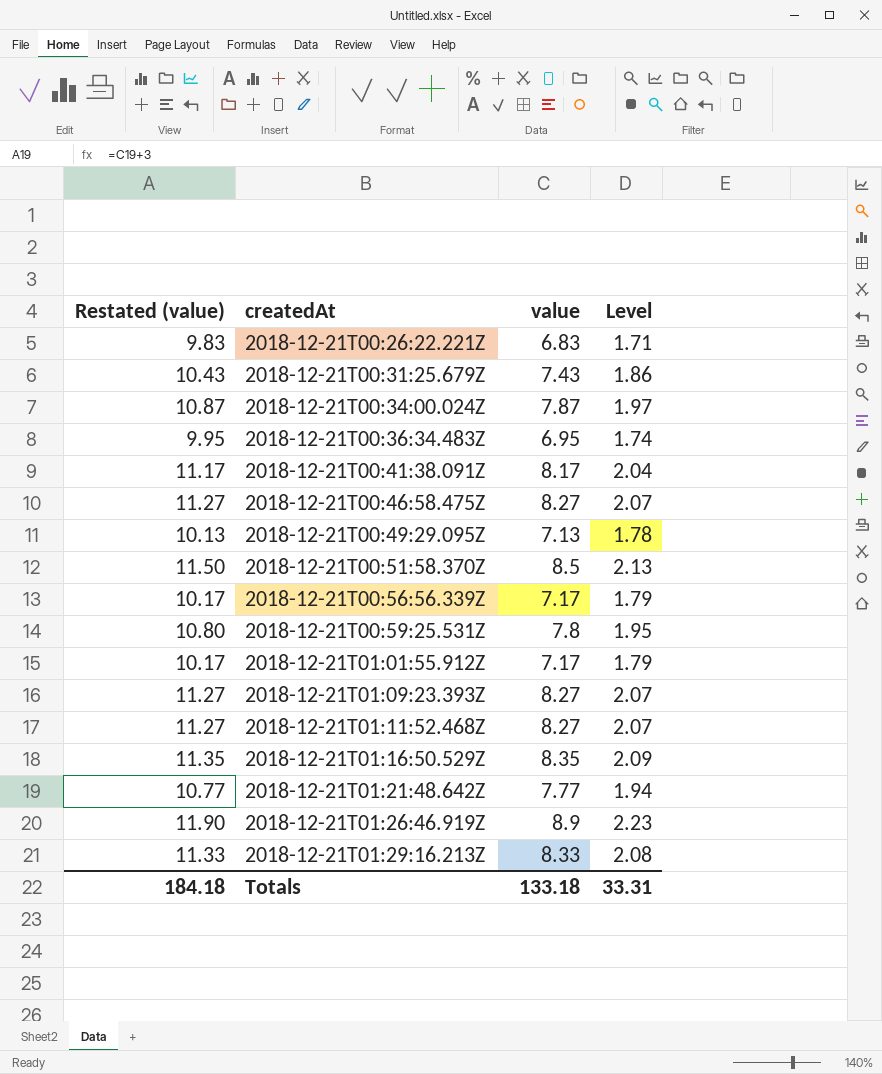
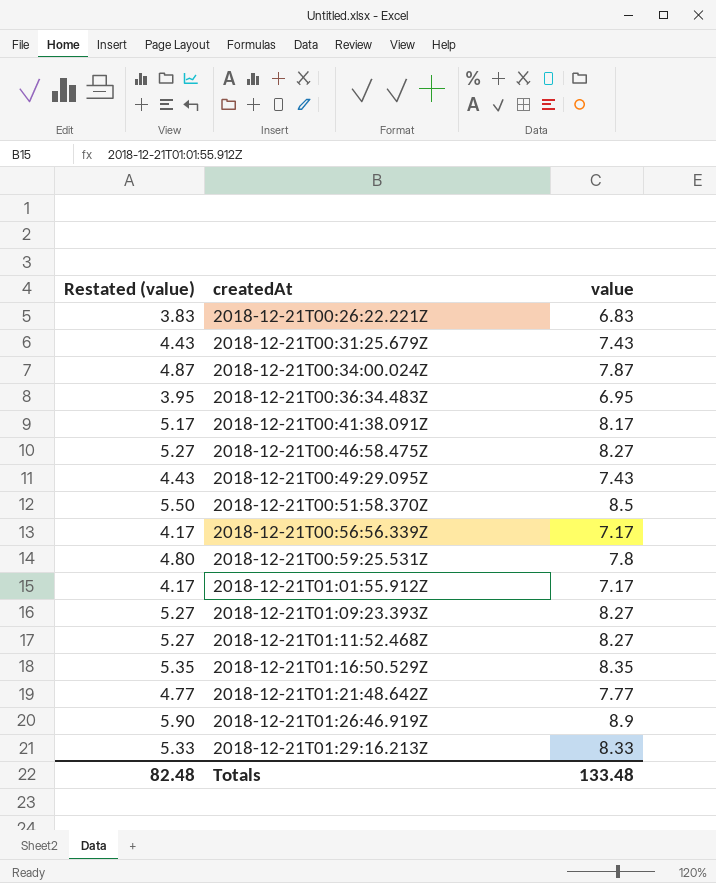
column Level | formula: [value] * 0.25 -> none
column Restated (value) | formula: [value] + 3 -> [value] - 3
2018-12-21T00:49:29.095Z | value: 7.13 -> 7.43
Totals | Restated (value): 184.18 -> 82.48
Totals | value: 133.18 -> 133.48

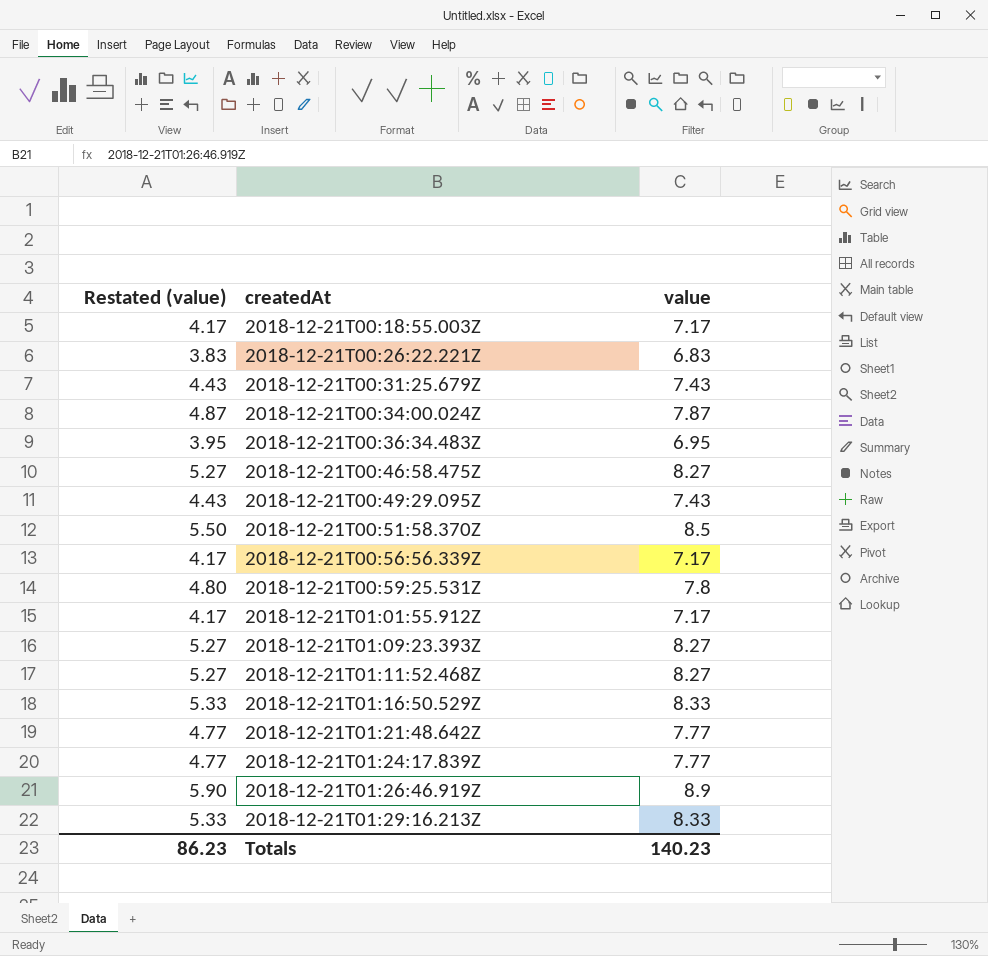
row 2018-12-21T00:41:38.091Z: 5.17 | 8.17 -> none
row 2018-12-21T00:18:55.003Z: none -> 4.17 | 7.17
2018-12-21T01:16:50.529Z | Restated (value): 5.35 -> 5.33
2018-12-21T01:16:50.529Z | value: 8.35 -> 8.33
row 2018-12-21T01:24:17.839Z: none -> 4.77 | 7.77
Totals | Restated (value): 82.48 -> 86.23
Totals | value: 133.48 -> 140.23

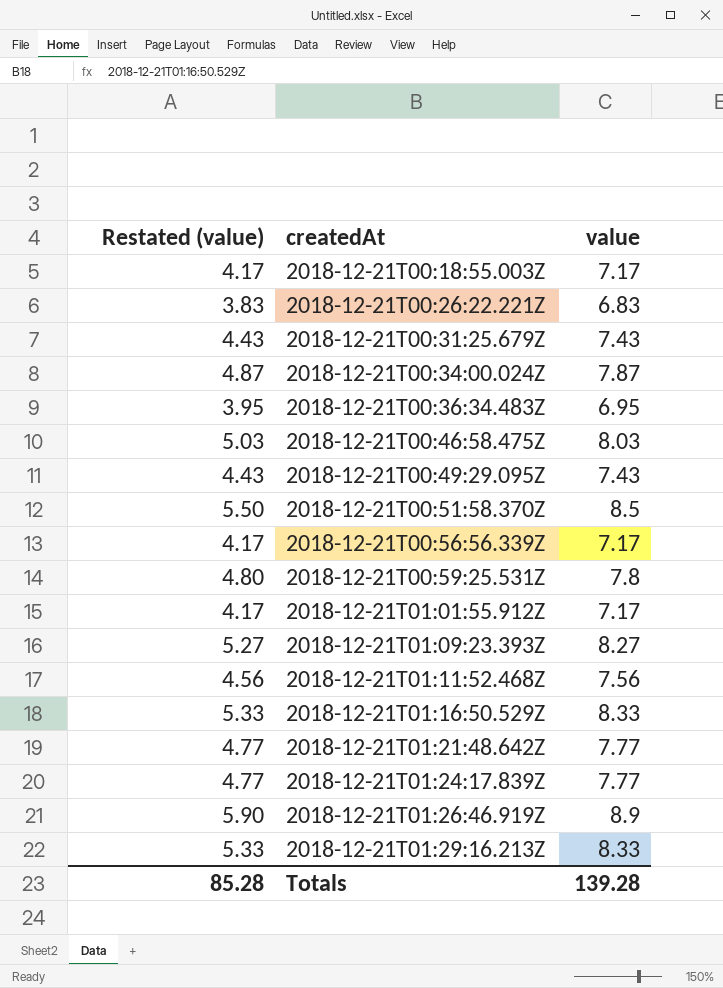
2018-12-21T00:46:58.475Z | Restated (value): 5.27 -> 5.03
2018-12-21T00:46:58.475Z | value: 8.27 -> 8.03
2018-12-21T01:11:52.468Z | Restated (value): 5.27 -> 4.56
2018-12-21T01:11:52.468Z | value: 8.27 -> 7.56
Totals | Restated (value): 86.23 -> 85.28
Totals | value: 140.23 -> 139.28

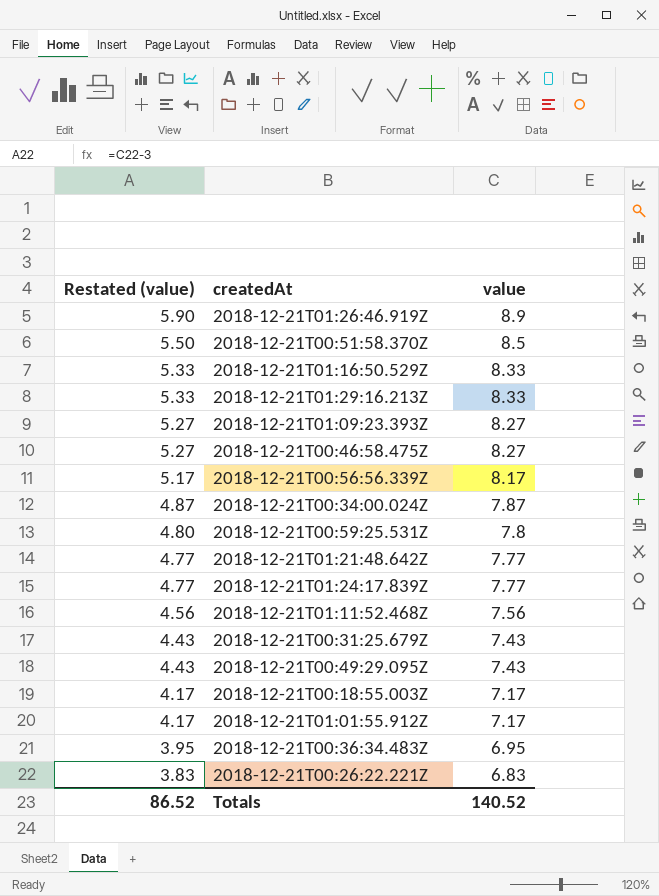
row order: createdAt ascending -> Restated (value) descending
2018-12-21T00:46:58.475Z | Restated (value): 5.03 -> 5.27
2018-12-21T00:46:58.475Z | value: 8.03 -> 8.27
2018-12-21T00:56:56.339Z | Restated (value): 4.17 -> 5.17
2018-12-21T00:56:56.339Z | value: 7.17 -> 8.17
Totals | Restated (value): 85.28 -> 86.52
Totals | value: 139.28 -> 140.52

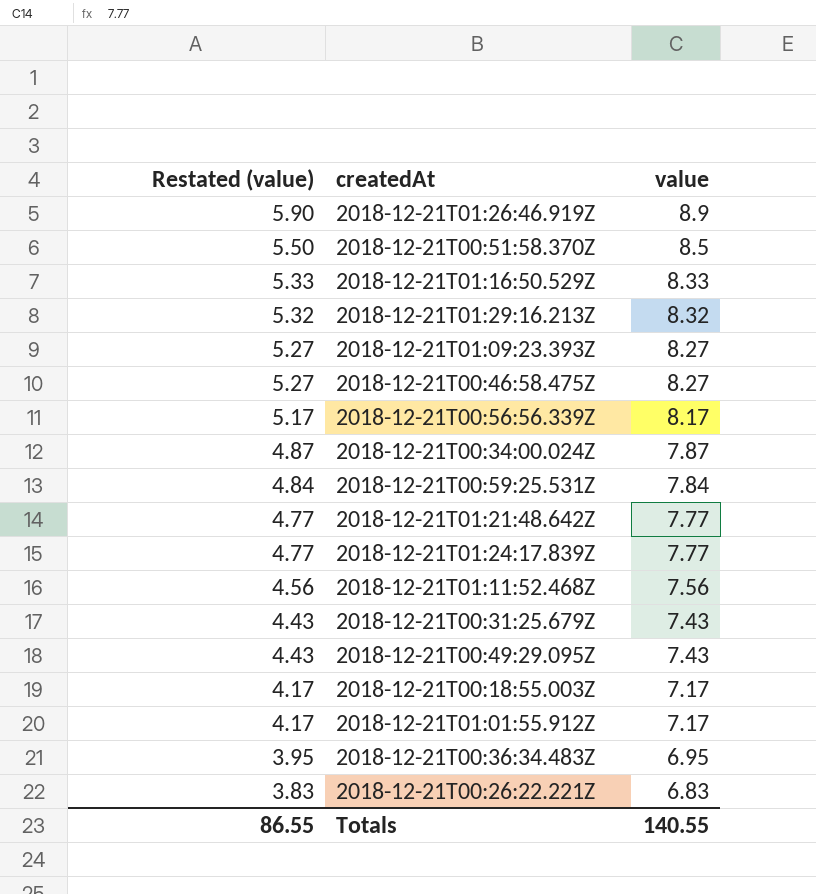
2018-12-21T01:29:16.213Z | Restated (value): 5.33 -> 5.32
2018-12-21T01:29:16.213Z | value: 8.33 -> 8.32
2018-12-21T00:59:25.531Z | Restated (value): 4.80 -> 4.84
2018-12-21T00:59:25.531Z | value: 7.8 -> 7.84
Totals | Restated (value): 86.52 -> 86.55
Totals | value: 140.52 -> 140.55

